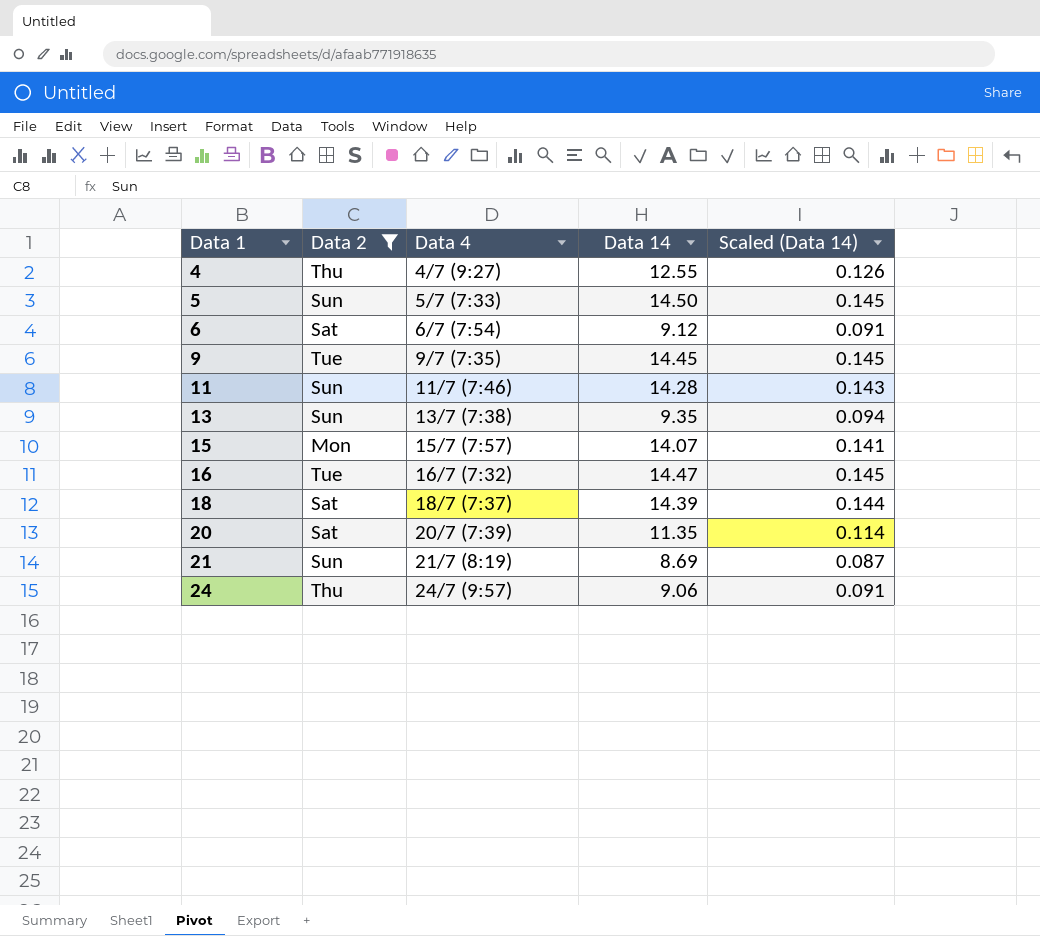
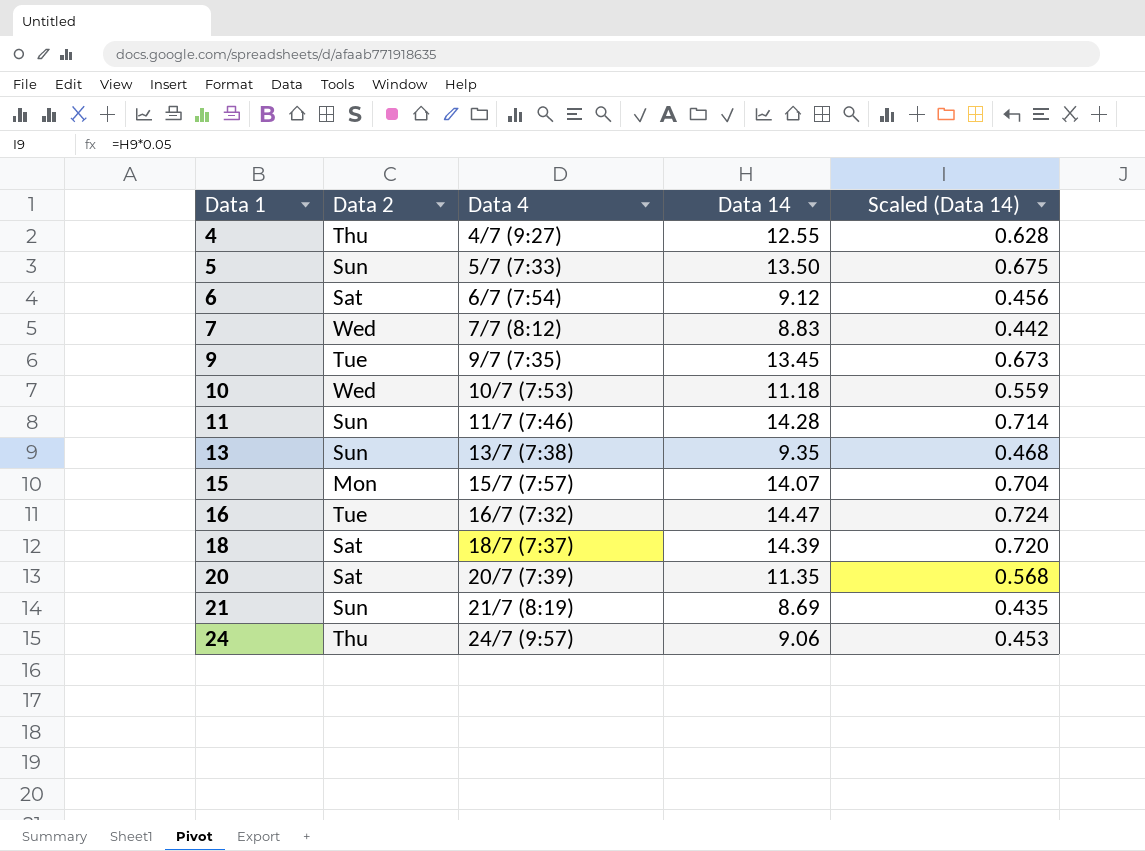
filter: Data 2 != Wed -> none
column Scaled (Data 14) | formula: [Data 14] * 0.01 -> [Data 14] * 0.05
5 | Data 14: 14.50 -> 13.50
9 | Data 14: 14.45 -> 13.45

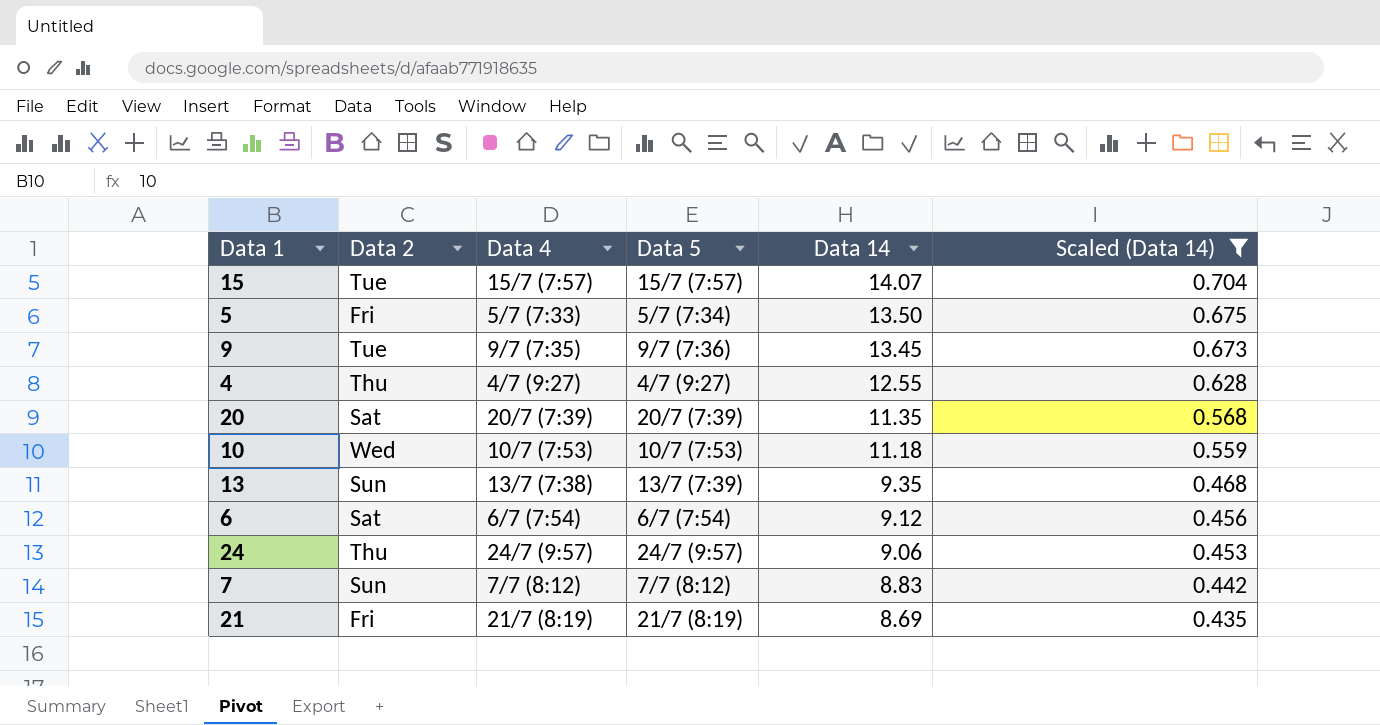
filter: none -> Scaled (Data 14) <= 0.704
row order: Data 1 ascending -> Data 14 descending
column Data 5 | position: none -> 4
15 | Data 2: Mon -> Tue
5 | Data 2: Sun -> Fri
7 | Data 2: Wed -> Sun
21 | Data 2: Sun -> Fri

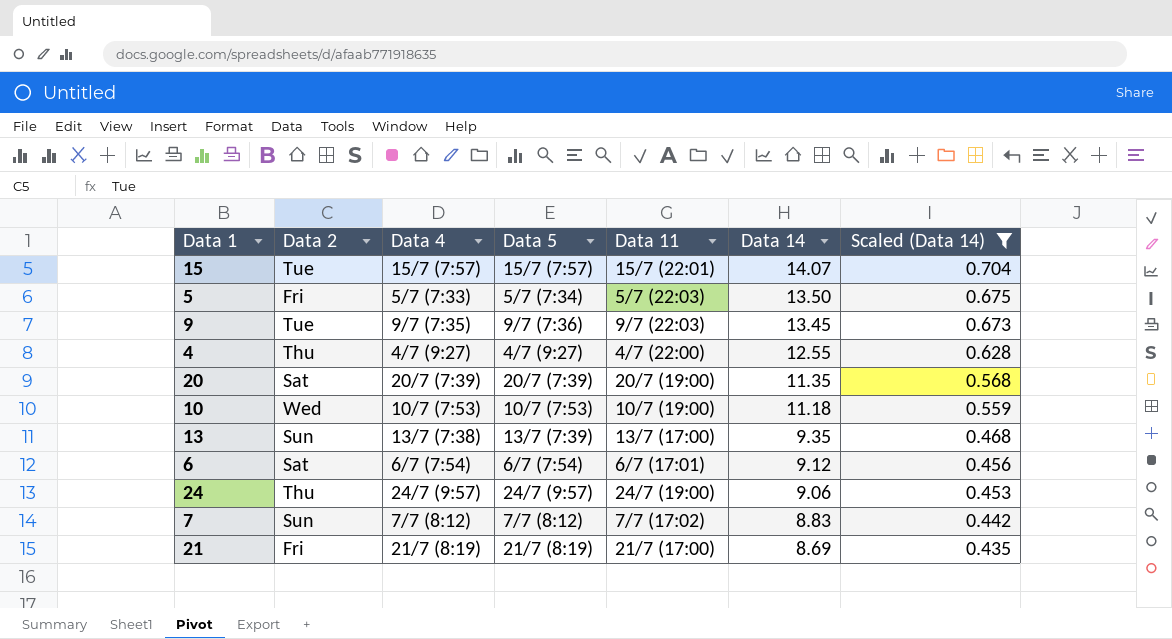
column Data 11 | position: none -> 5

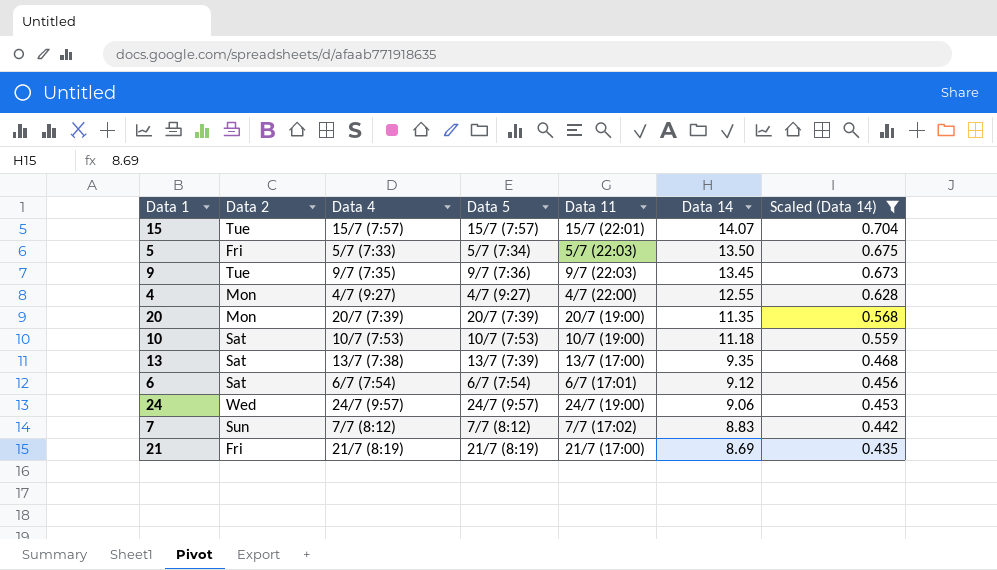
4 | Data 2: Thu -> Mon
20 | Data 2: Sat -> Mon
10 | Data 2: Wed -> Sat
13 | Data 2: Sun -> Sat
24 | Data 2: Thu -> Wed

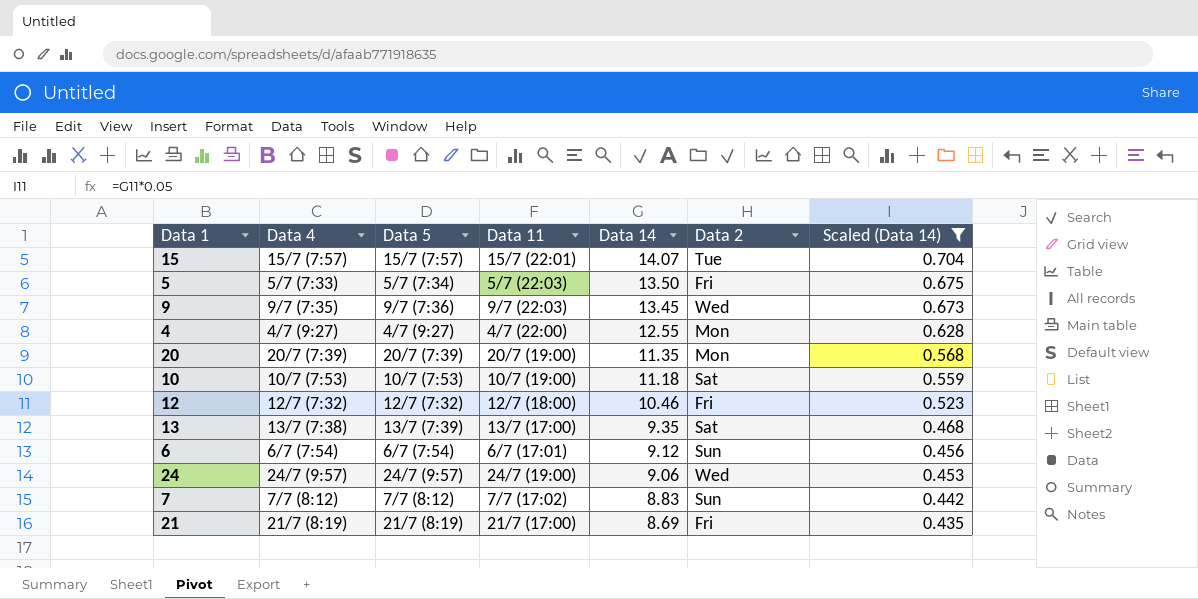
column Data 2 | position: 2 -> 6
9 | Data 2: Tue -> Wed
row 12: none -> 12/7 (7:32) | 12/7 (7:32) | 12/7 (18:00) | 10.46 | Fri | 0.523
6 | Data 2: Sat -> Sun

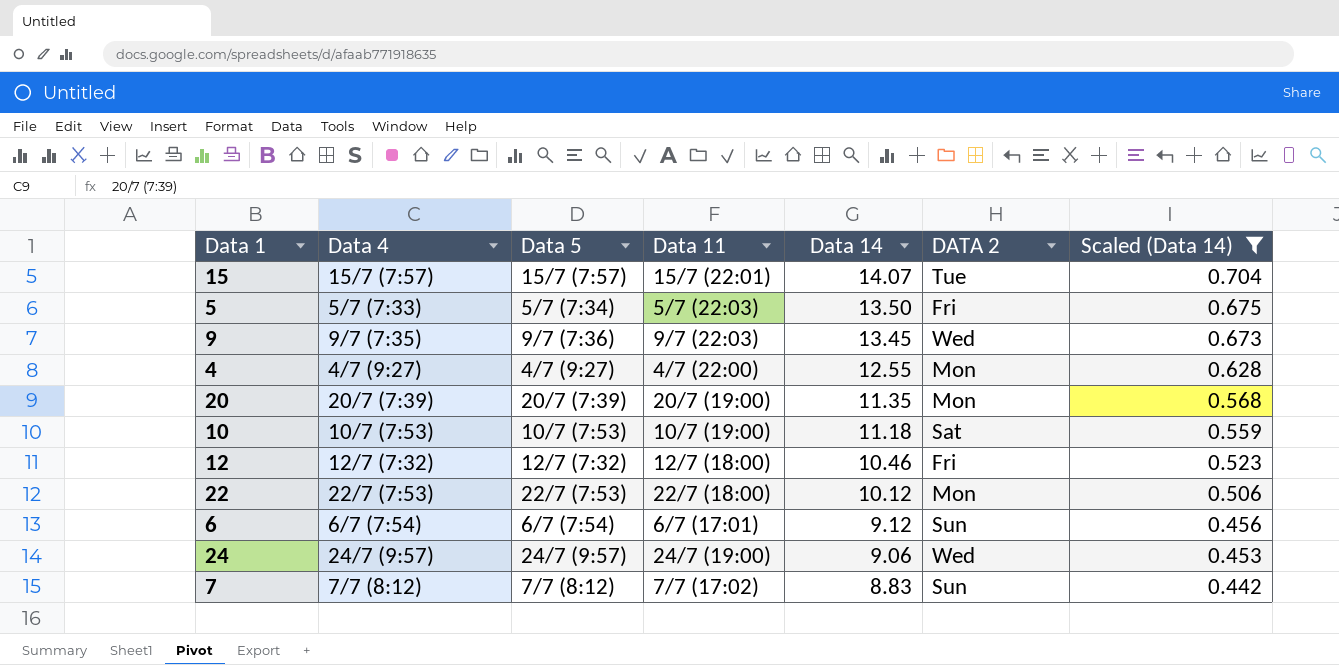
column name: Data 2 -> DATA 2
row 13: 13/7 (7:38) | 13/7 (7:39) | 13/7 (17:00) | 9.35 | Sat | 0.468 -> none
row 21: 21/7 (8:19) | 21/7 (8:19) | 21/7 (17:00) | 8.69 | Fri | 0.435 -> none
row 22: none -> 22/7 (7:53) | 22/7 (7:53) | 22/7 (18:00) | 10.12 | Mon | 0.506

